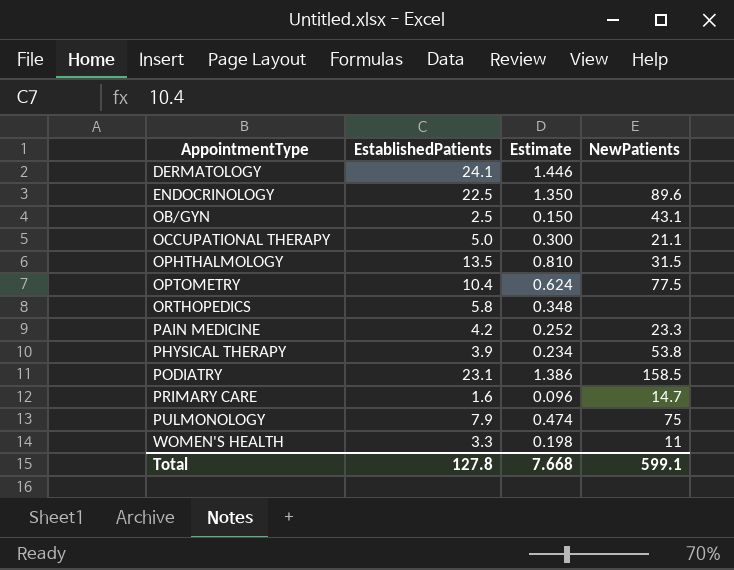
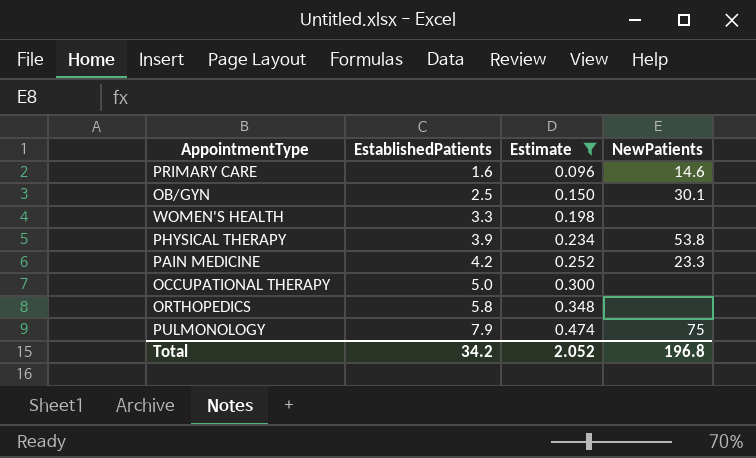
filter: none -> Estimate <= 0.474
row order: AppointmentType ascending -> EstablishedPatients ascending
PRIMARY CARE | NewPatients: 14.7 -> 14.6
OB/GYN | NewPatients: 43.1 -> 30.1
WOMEN'S HEALTH | NewPatients: 11 -> none
OCCUPATIONAL THERAPY | NewPatients: 21.1 -> none
Total | EstablishedPatients: 127.8 -> 34.2
Total | Estimate: 7.668 -> 2.052
Total | NewPatients: 599.1 -> 196.8

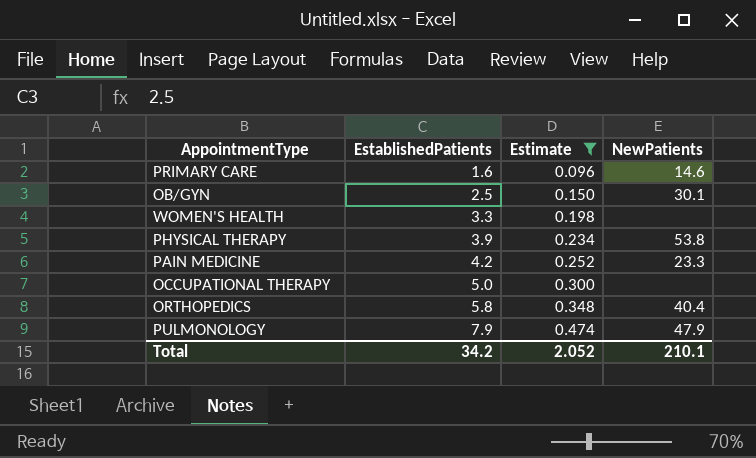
ORTHOPEDICS | NewPatients: none -> 40.4
PULMONOLOGY | NewPatients: 75 -> 47.9
Total | NewPatients: 196.8 -> 210.1

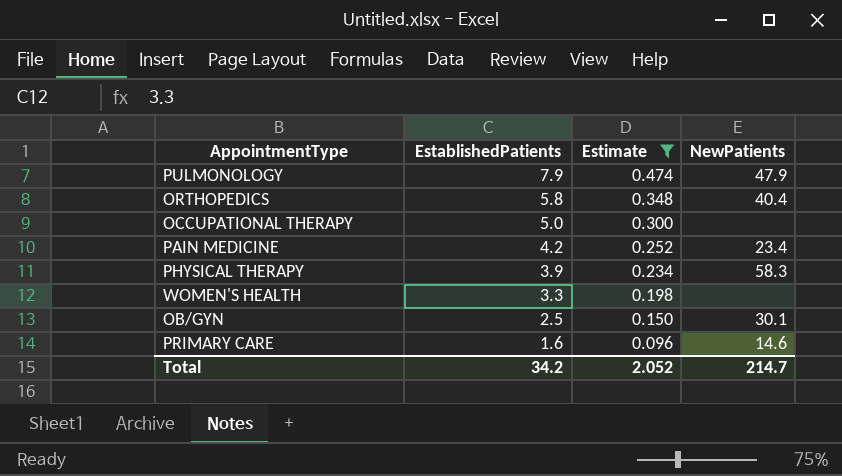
row order: EstablishedPatients ascending -> EstablishedPatients descending
PAIN MEDICINE | NewPatients: 23.3 -> 23.4
PHYSICAL THERAPY | NewPatients: 53.8 -> 58.3
Total | NewPatients: 210.1 -> 214.7

